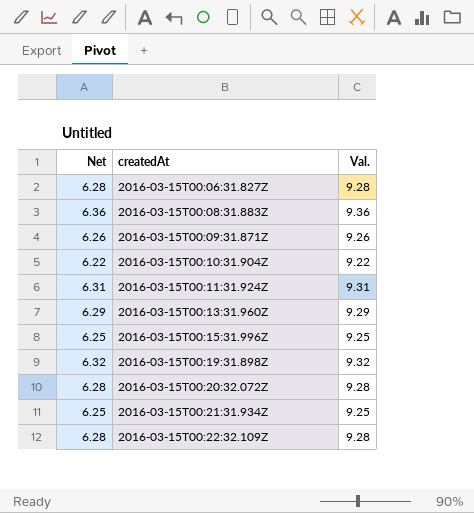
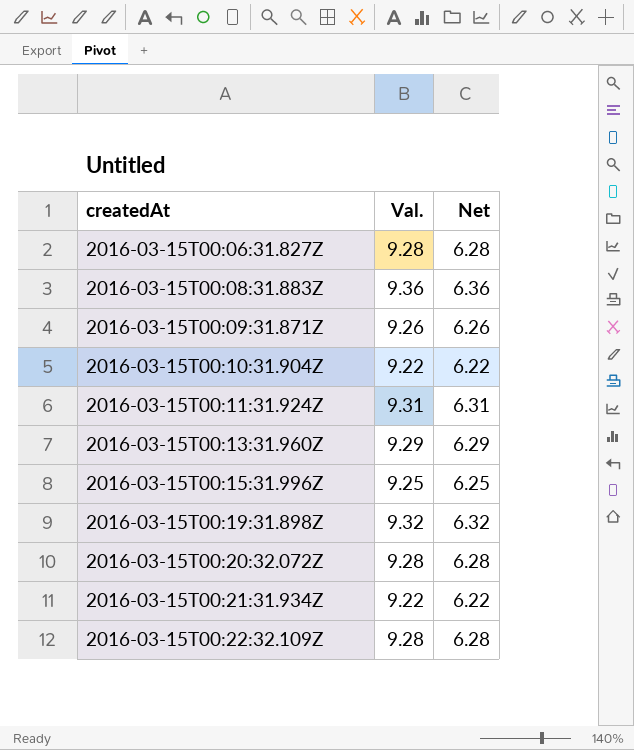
column Net | position: 1 -> 3
2016-03-15T00:21:31.934Z | Val.: 9.25 -> 9.22
2016-03-15T00:21:31.934Z | Net: 6.25 -> 6.22

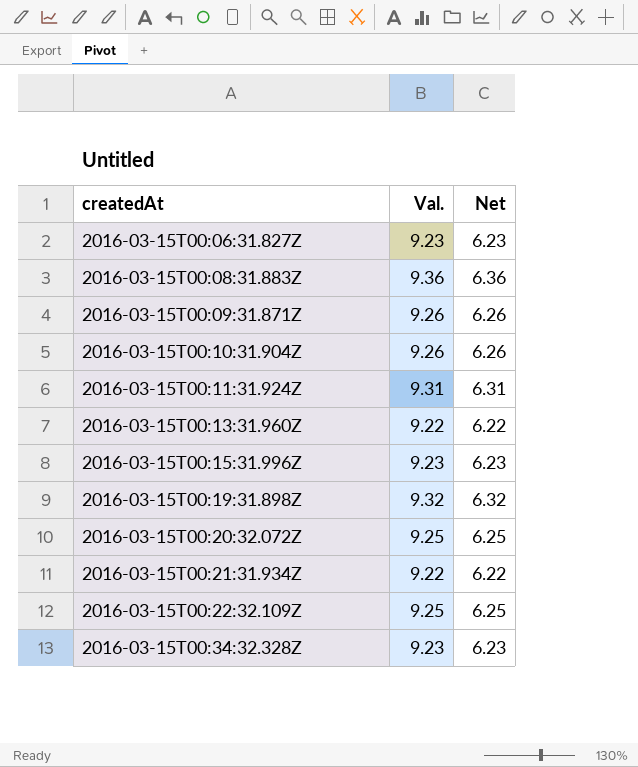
2016-03-15T00:06:31.827Z | Val.: 9.28 -> 9.23
2016-03-15T00:06:31.827Z | Net: 6.28 -> 6.23
2016-03-15T00:10:31.904Z | Val.: 9.22 -> 9.26
2016-03-15T00:10:31.904Z | Net: 6.22 -> 6.26
2016-03-15T00:13:31.960Z | Val.: 9.29 -> 9.22
2016-03-15T00:13:31.960Z | Net: 6.29 -> 6.22
2016-03-15T00:15:31.996Z | Val.: 9.25 -> 9.23
2016-03-15T00:15:31.996Z | Net: 6.25 -> 6.23
2016-03-15T00:20:32.072Z | Val.: 9.28 -> 9.25
2016-03-15T00:20:32.072Z | Net: 6.28 -> 6.25
2016-03-15T00:22:32.109Z | Val.: 9.28 -> 9.25
2016-03-15T00:22:32.109Z | Net: 6.28 -> 6.25
row 2016-03-15T00:34:32.328Z: none -> 9.23 | 6.23

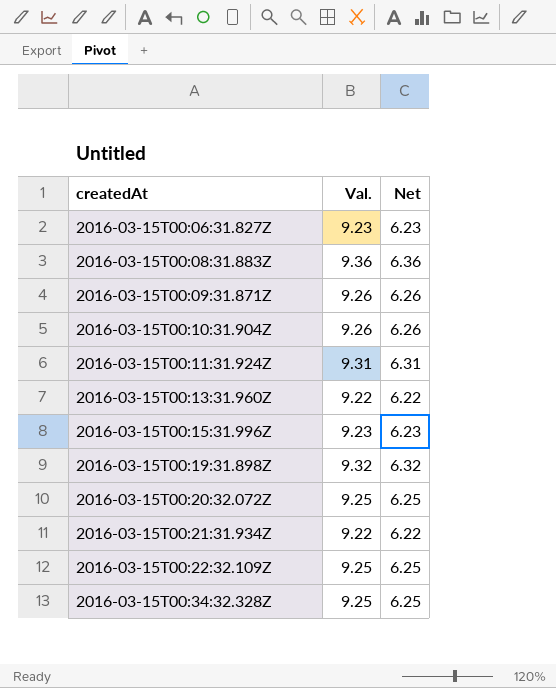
2016-03-15T00:34:32.328Z | Val.: 9.23 -> 9.25
2016-03-15T00:34:32.328Z | Net: 6.23 -> 6.25

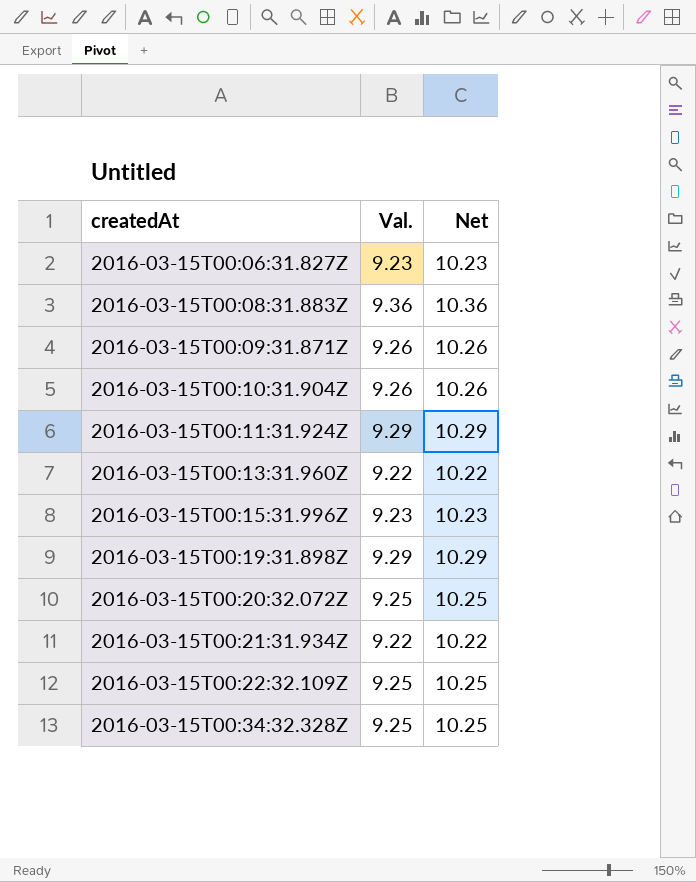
column Net | formula: [Val.] - 3 -> [Val.] + 1
2016-03-15T00:11:31.924Z | Val.: 9.31 -> 9.29
2016-03-15T00:19:31.898Z | Val.: 9.32 -> 9.29

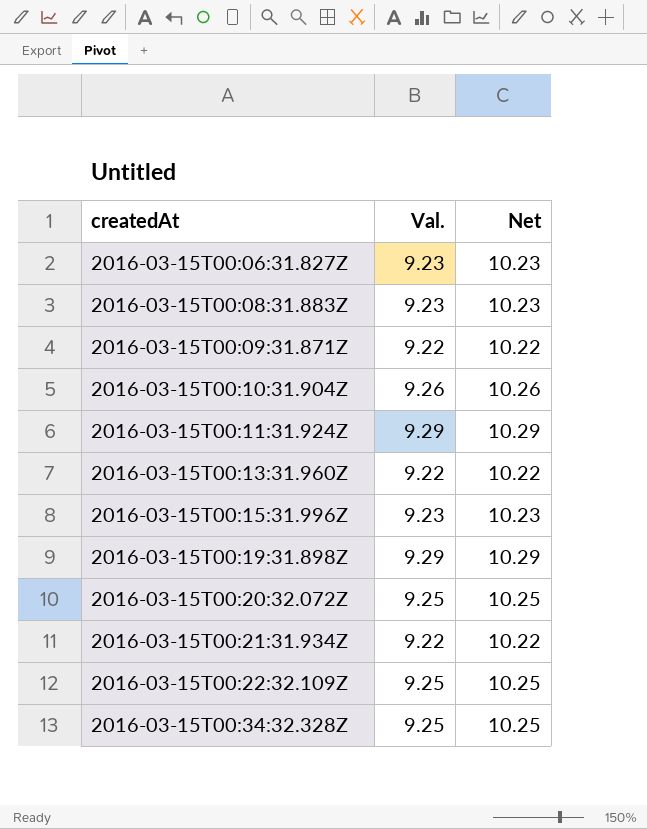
2016-03-15T00:08:31.883Z | Val.: 9.36 -> 9.23
2016-03-15T00:08:31.883Z | Net: 10.36 -> 10.23
2016-03-15T00:09:31.871Z | Val.: 9.26 -> 9.22
2016-03-15T00:09:31.871Z | Net: 10.26 -> 10.22

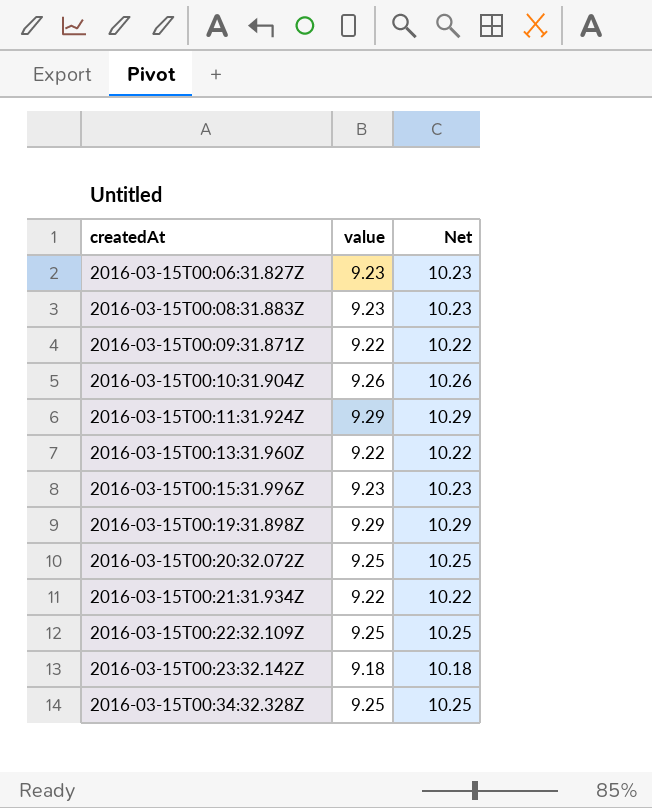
column name: Val. -> value
row 2016-03-15T00:23:32.142Z: none -> 9.18 | 10.18

